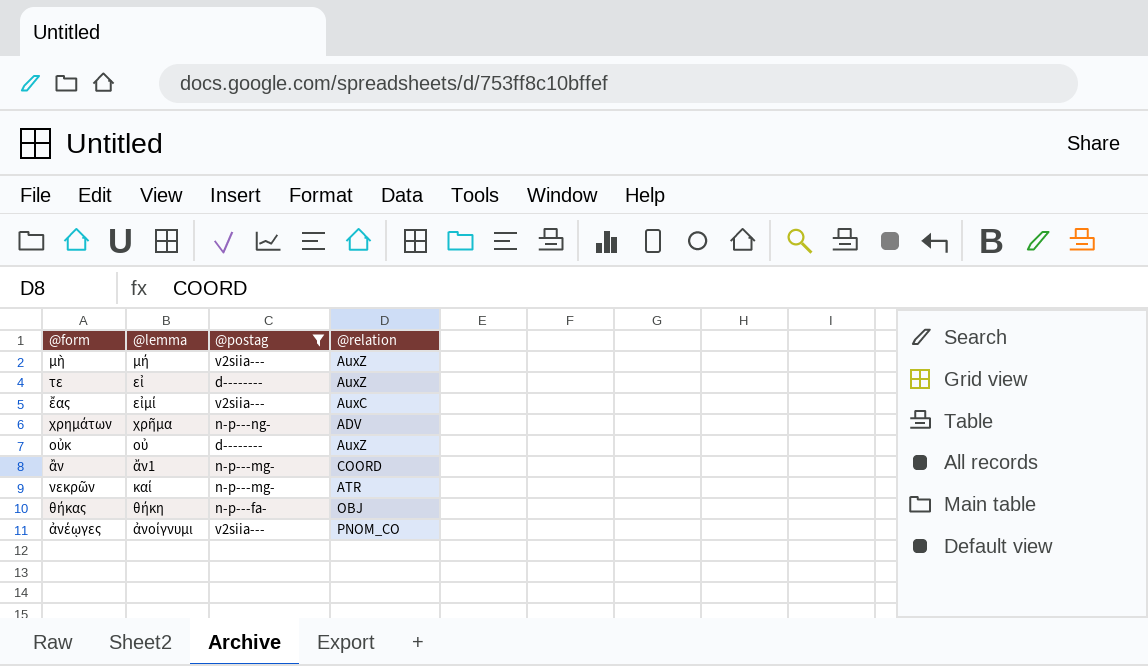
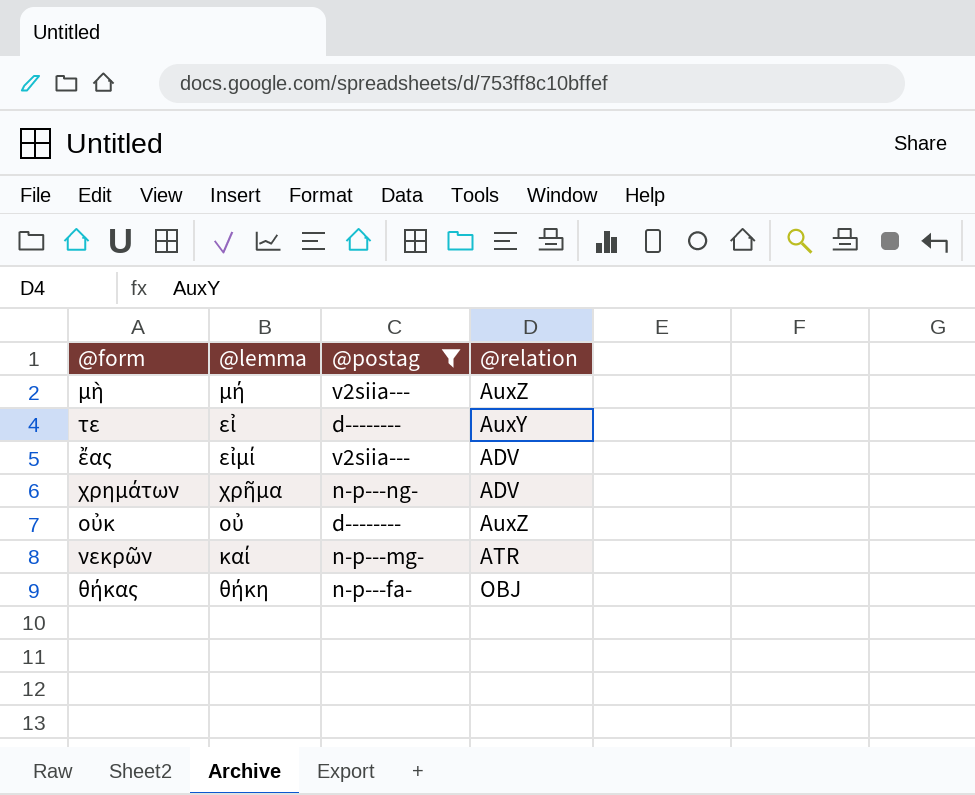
row ἂν: ἄν1 | n-p---mg- | COORD -> none
row ἀνέῳγες: ἀνοίγνυμι | v2siia--- | PNOM_CO -> none
τε | @relation: AuxZ -> AuxY
ἔας | @relation: AuxC -> ADV

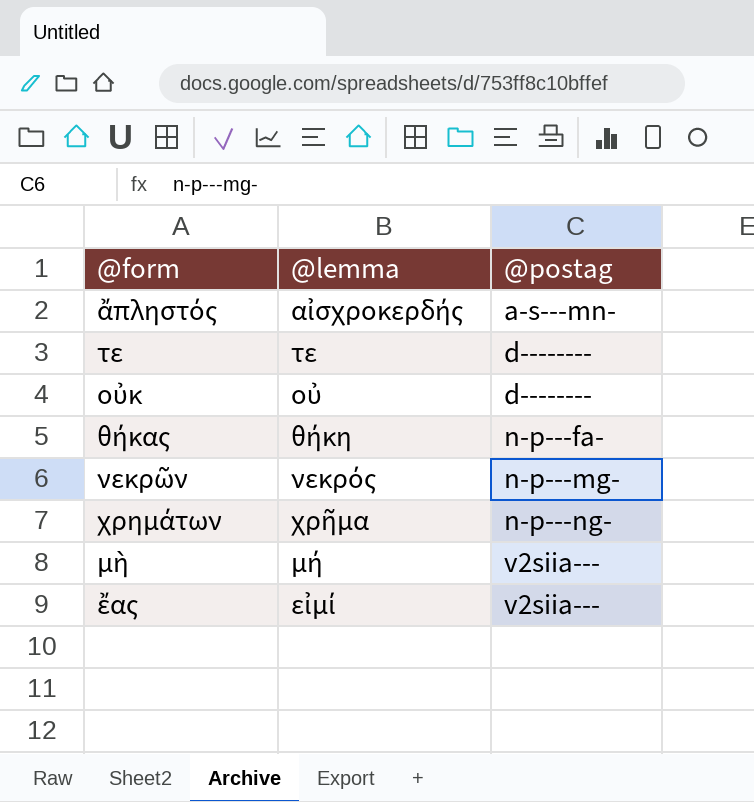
filter: @postag != a-s---mn- -> none
row order: none -> @postag ascending
column @relation | position: 4 -> none
τε | @lemma: εἰ -> τε
νεκρῶν | @lemma: καί -> νεκρός

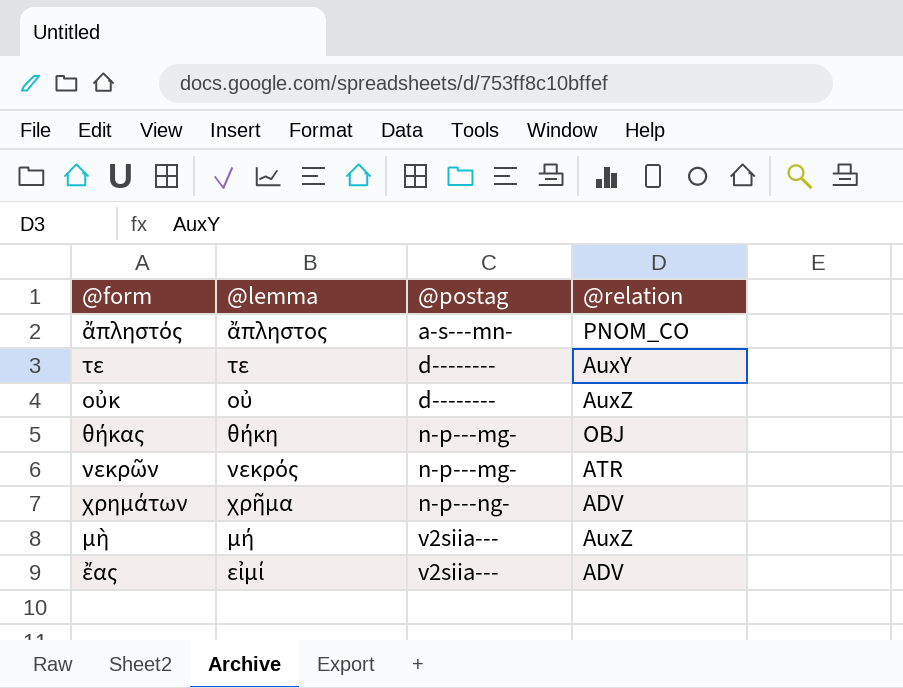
column @relation | position: none -> 4
ἄπληστός | @lemma: αἰσχροκερδής -> ἄπληστος
θήκας | @postag: n-p---fa- -> n-p---mg-

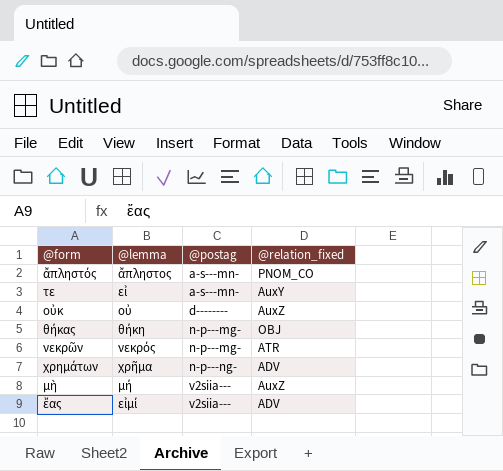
column name: @relation -> @relation_fixed
τε | @lemma: τε -> εἰ
τε | @postag: d-------- -> a-s---mn-

